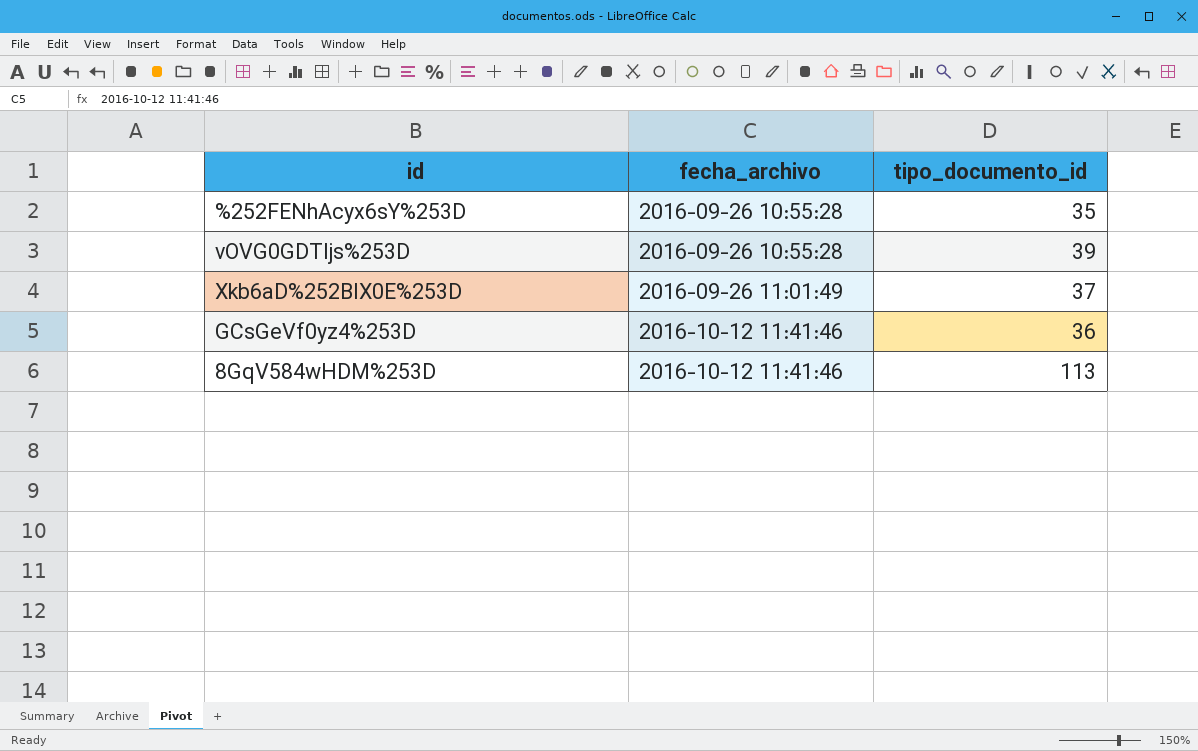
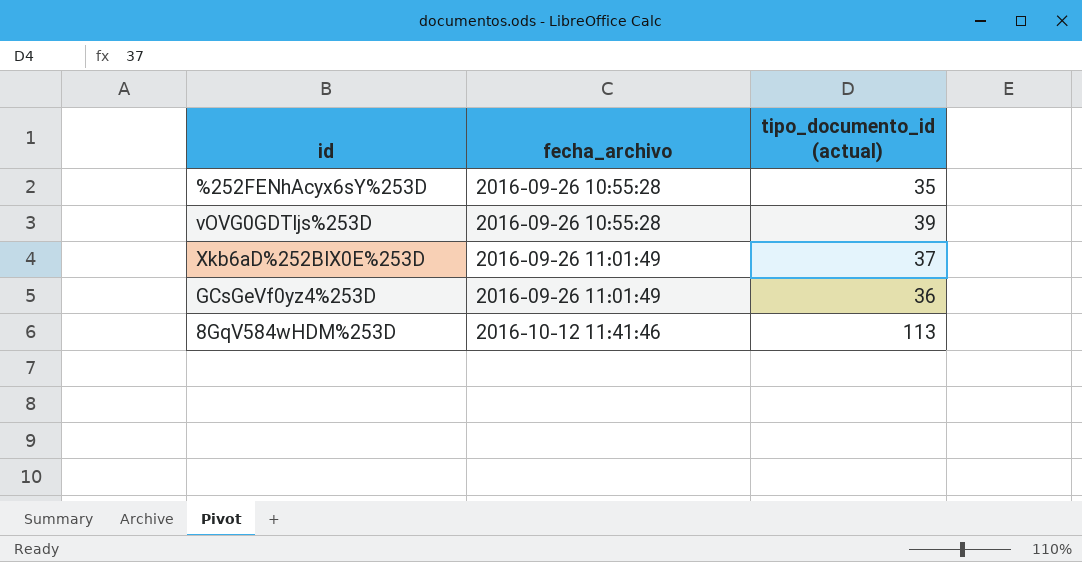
column name: tipo_documento_id -> tipo_documento_id (actual)
GCsGeVf0yz4%253D | fecha_archivo: 2016-10-12 11:41:46 -> 2016-09-26 11:01:49

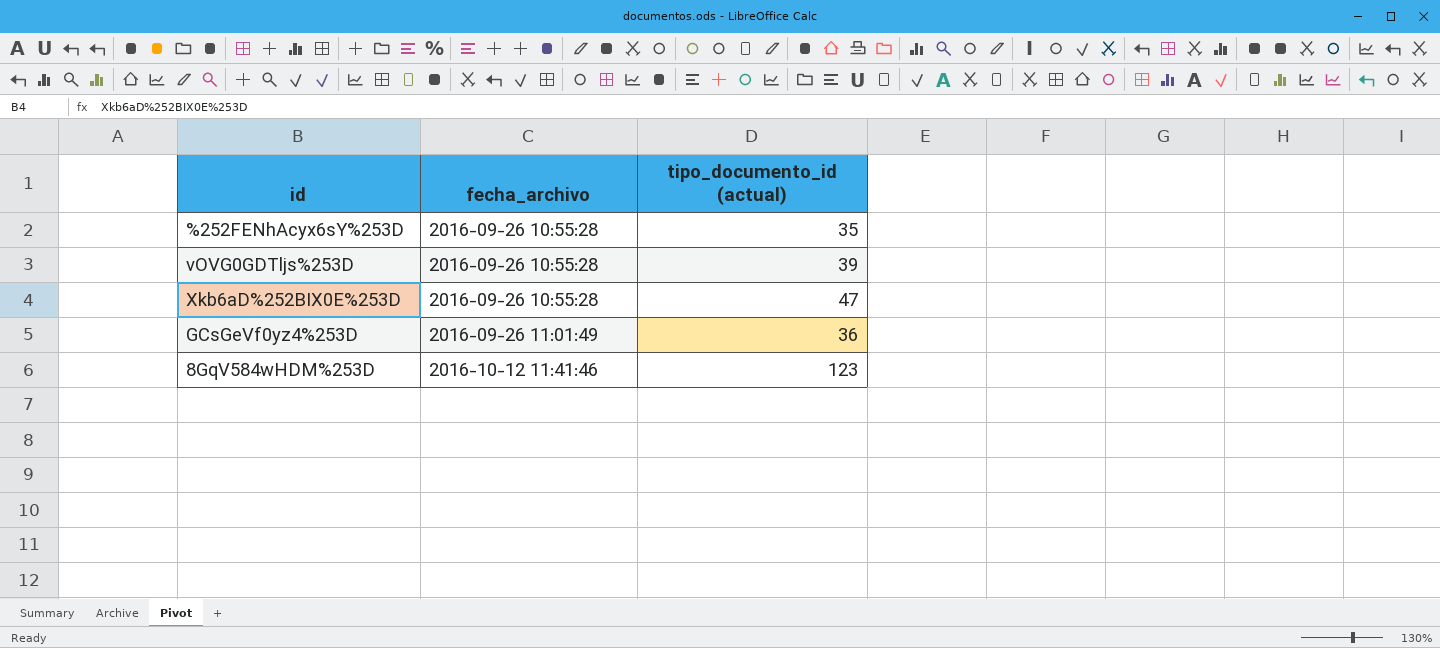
Xkb6aD%252BIX0E%253D | fecha_archivo: 2016-09-26 11:01:49 -> 2016-09-26 10:55:28
Xkb6aD%252BIX0E%253D | tipo_documento_id (actual): 37 -> 47
8GqV584wHDM%253D | tipo_documento_id (actual): 113 -> 123

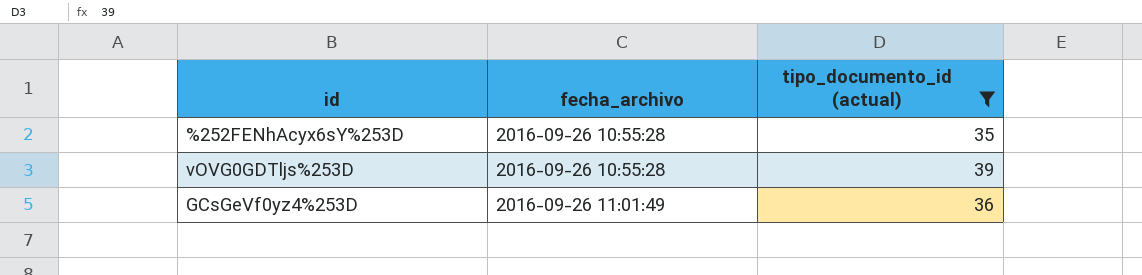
filter: none -> tipo_documento_id (actual) <= 39

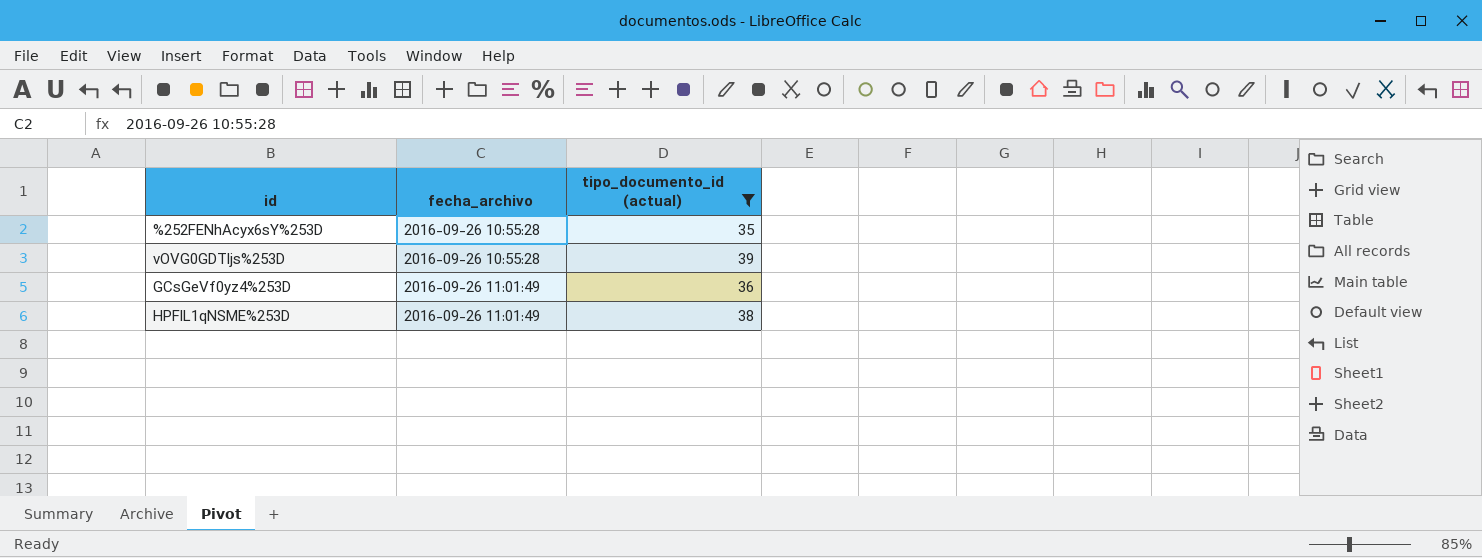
row HPFlL1qNSME%253D: none -> 2016-09-26 11:01:49 | 38

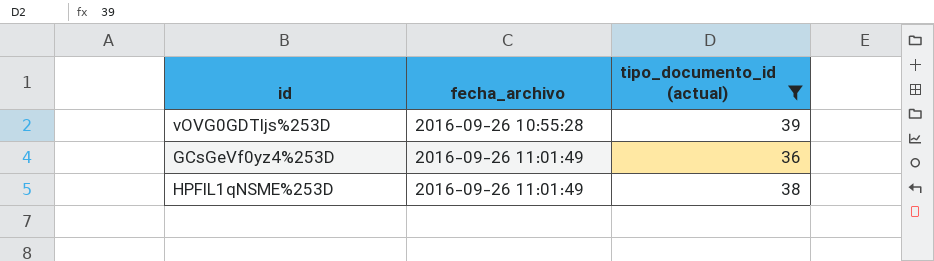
row %252FENhAcyx6sY%253D: 2016-09-26 10:55:28 | 35 -> none

